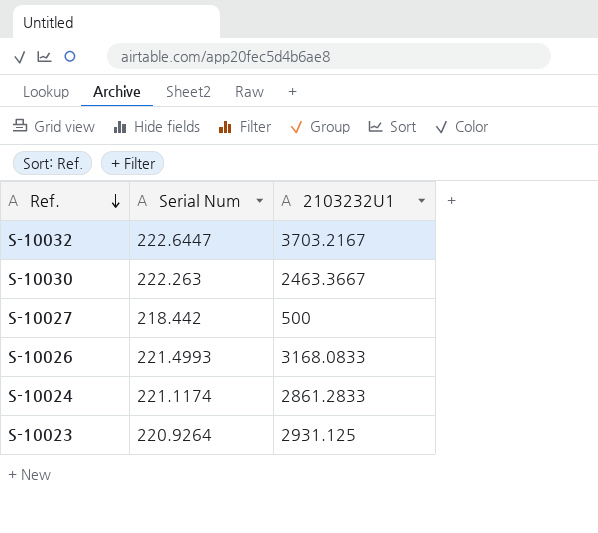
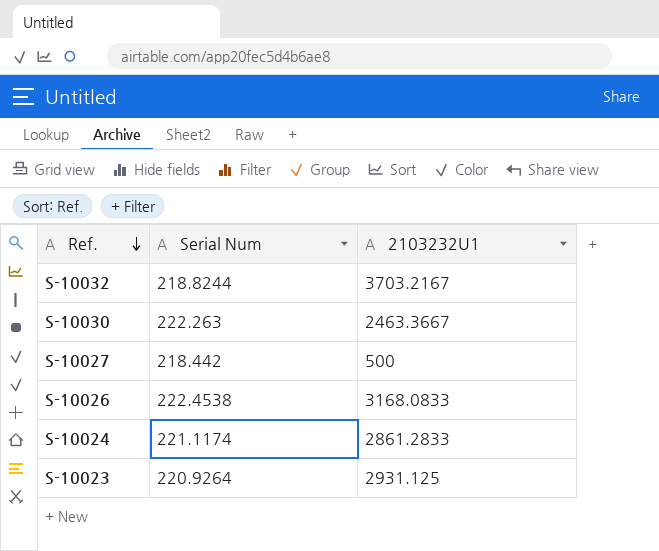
S-10032 | Serial Num: 222.6447 -> 218.8244
S-10026 | Serial Num: 221.4993 -> 222.4538

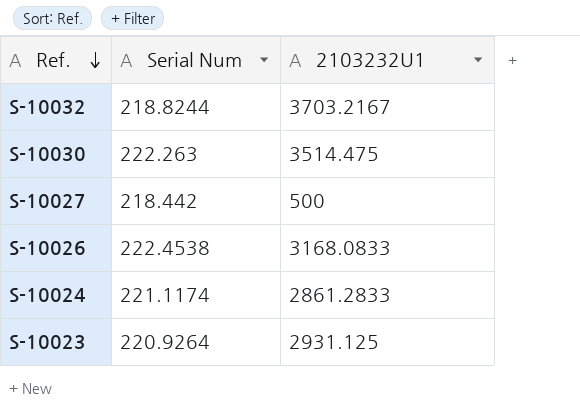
S-10030 | 2103232U1: 2463.3667 -> 3514.475

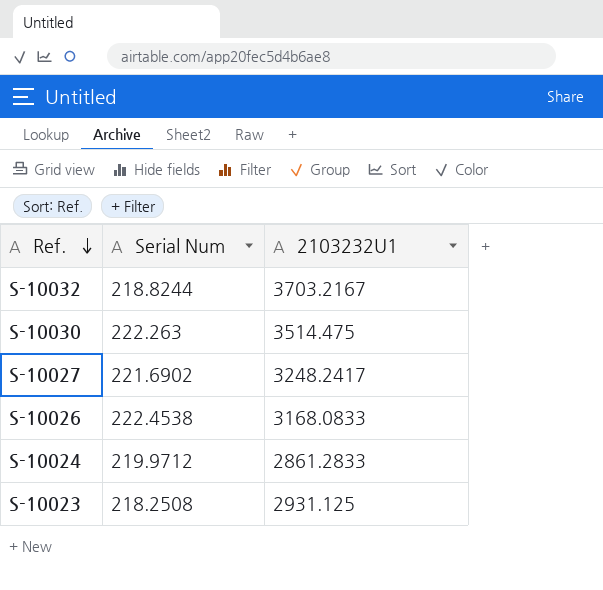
S-10027 | Serial Num: 218.442 -> 221.6902
S-10027 | 2103232U1: 500 -> 3248.2417
S-10024 | Serial Num: 221.1174 -> 219.9712
S-10023 | Serial Num: 220.9264 -> 218.2508

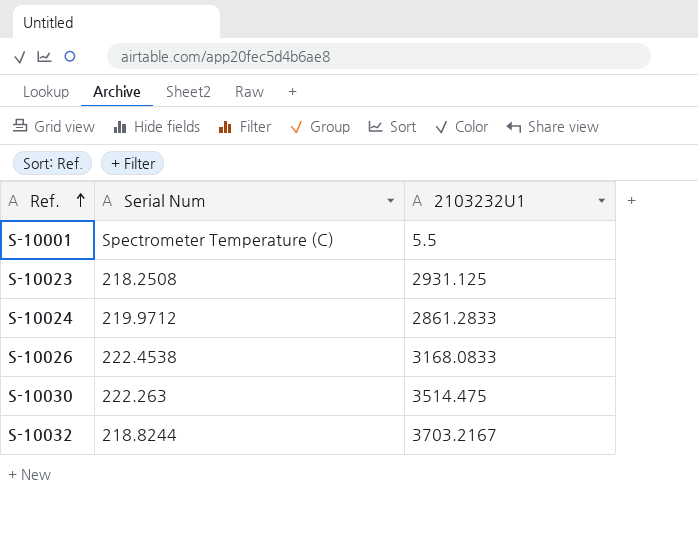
row order: Ref. descending -> Ref. ascending
row S-10027: 221.6902 | 3248.2417 -> none
row S-10001: none -> Spectrometer Temperature (C) | 5.5

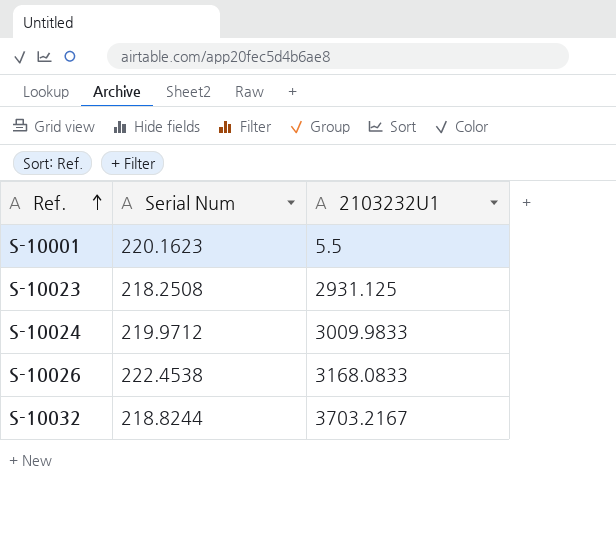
row S-10030: 222.263 | 3514.475 -> none
S-10001 | Serial Num: Spectrometer Temperature (C) -> 220.1623
S-10024 | 2103232U1: 2861.2833 -> 3009.9833

